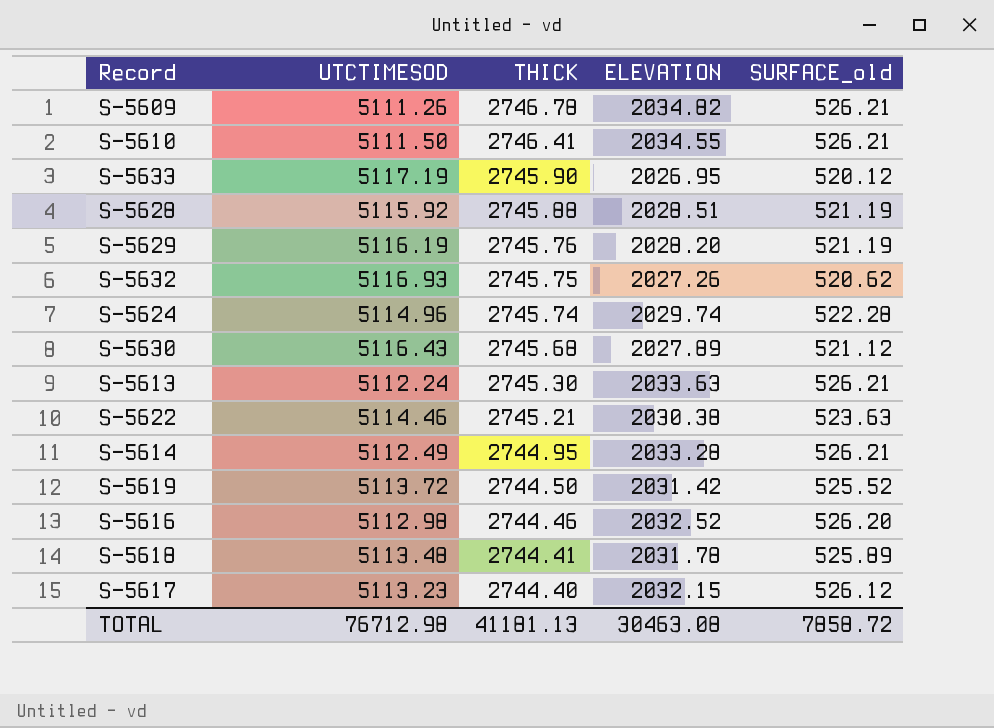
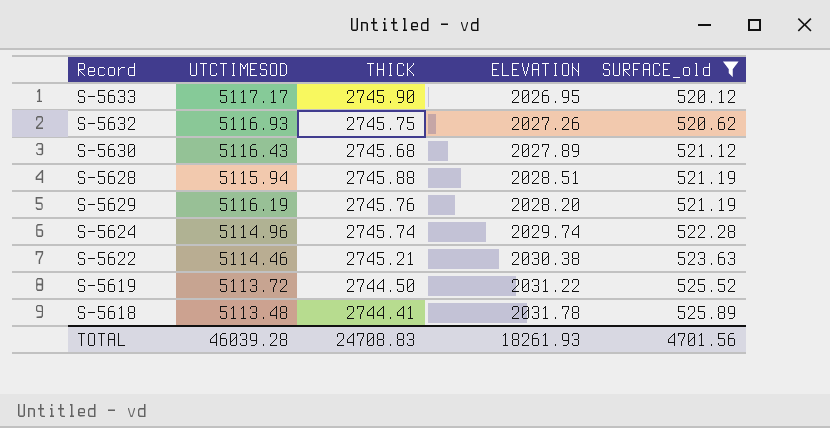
filter: none -> SURFACE_old <= 525.89
row order: THICK descending -> SURFACE_old ascending
S-5633 | UTCTIMESOD: 5117.19 -> 5117.17
S-5628 | UTCTIMESOD: 5115.92 -> 5115.94
S-5619 | ELEVATION: 2031.42 -> 2031.22
TOTAL | UTCTIMESOD: 76712.98 -> 46039.28
TOTAL | THICK: 41181.13 -> 24708.83
TOTAL | ELEVATION: 30463.08 -> 18261.93
TOTAL | SURFACE_old: 7858.72 -> 4701.56

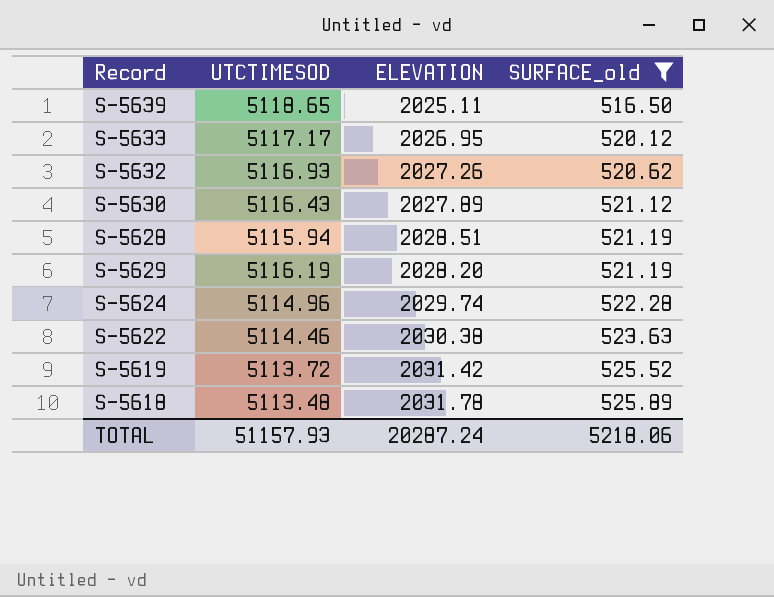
column THICK | position: 3 -> none
row S-5639: none -> 5118.65 | 2025.11 | 516.50
S-5619 | ELEVATION: 2031.22 -> 2031.42
TOTAL | UTCTIMESOD: 46039.28 -> 51157.93
TOTAL | ELEVATION: 18261.93 -> 20287.24
TOTAL | SURFACE_old: 4701.56 -> 5218.06

